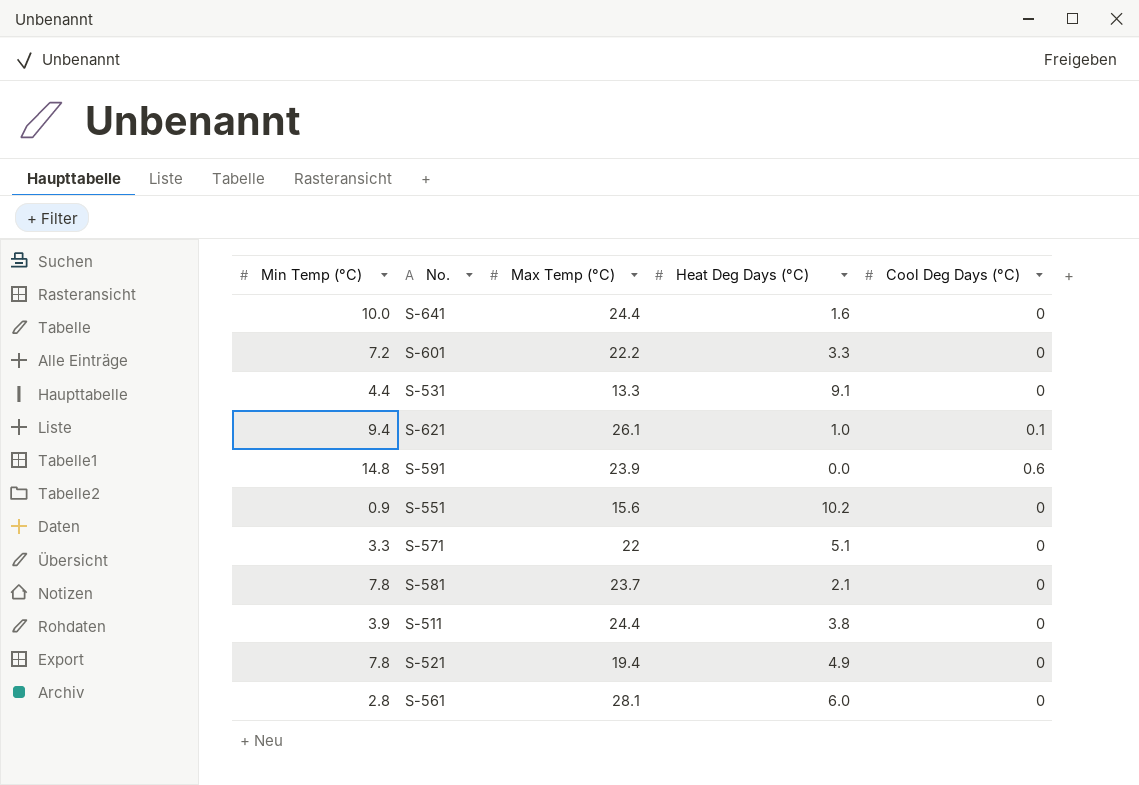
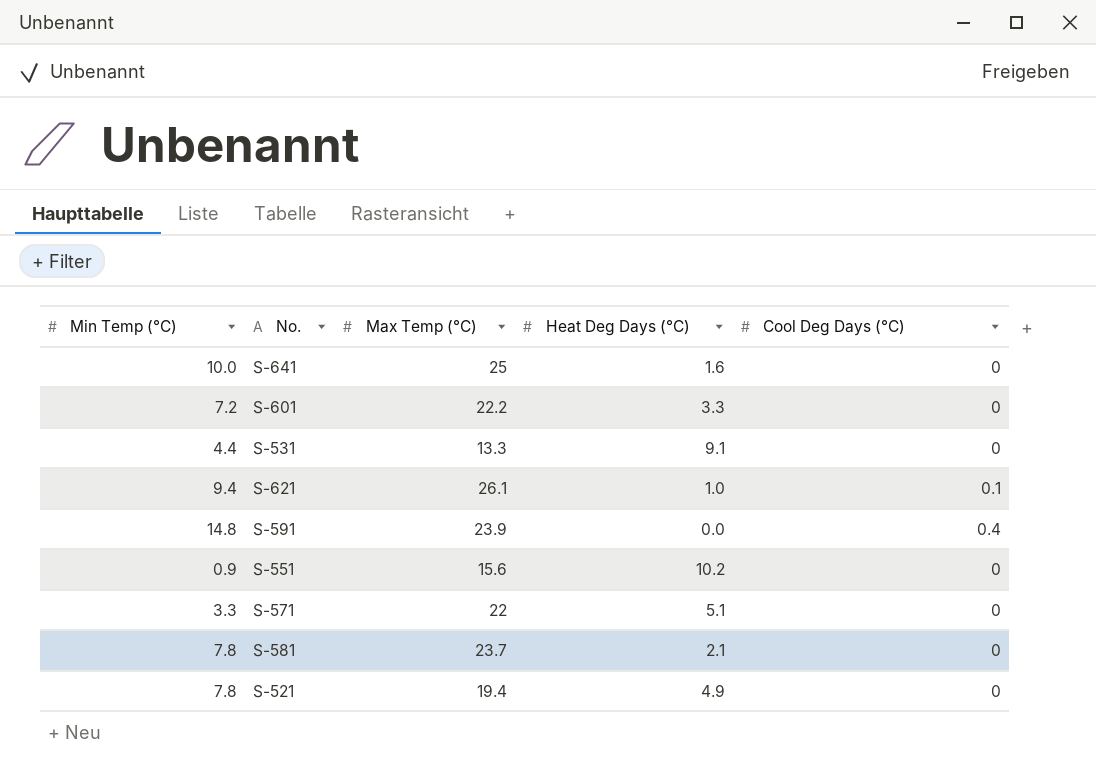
row S-511: 3.9 | 24.4 | 3.8 | 0 -> none
row S-561: 2.8 | 28.1 | 6.0 | 0 -> none
S-641 | Max Temp (°C): 24.4 -> 25
S-591 | Cool Deg Days (°C): 0.6 -> 0.4

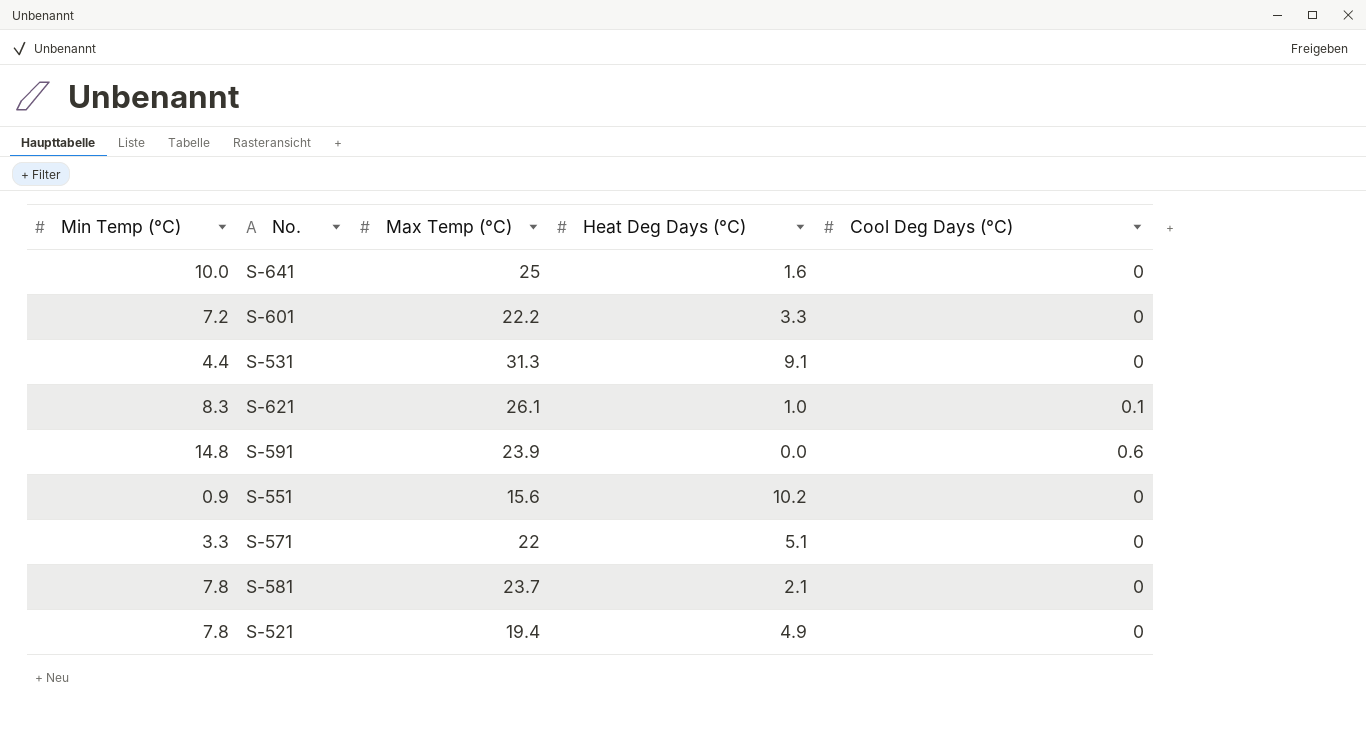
S-531 | Max Temp (°C): 13.3 -> 31.3
S-621 | Min Temp (°C): 9.4 -> 8.3
S-591 | Cool Deg Days (°C): 0.4 -> 0.6

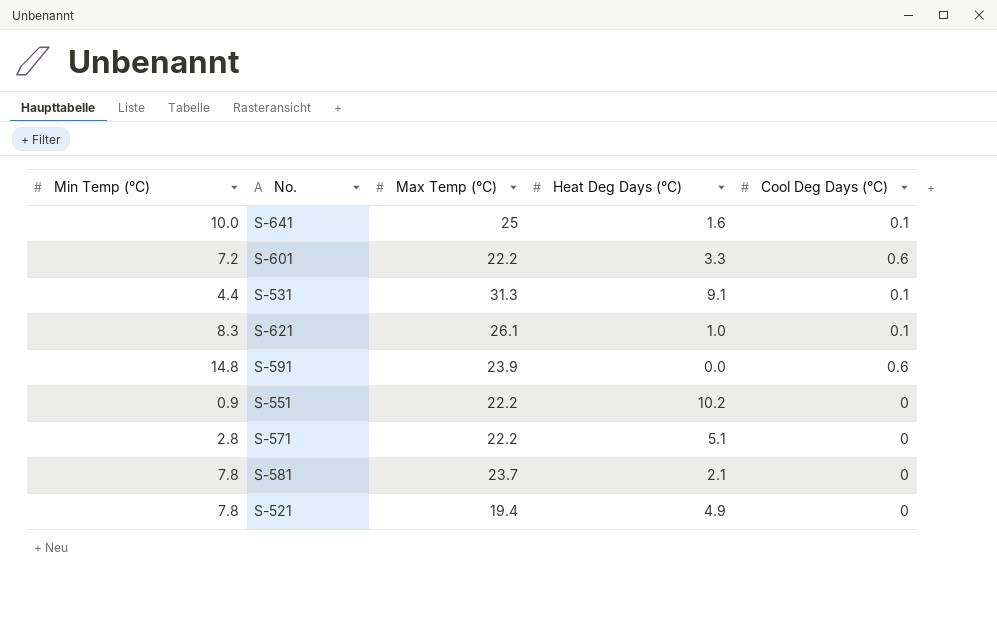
S-641 | Cool Deg Days (°C): 0 -> 0.1
S-601 | Cool Deg Days (°C): 0 -> 0.6
S-531 | Cool Deg Days (°C): 0 -> 0.1
S-551 | Max Temp (°C): 15.6 -> 22.2
S-571 | Min Temp (°C): 3.3 -> 2.8
S-571 | Max Temp (°C): 22 -> 22.2

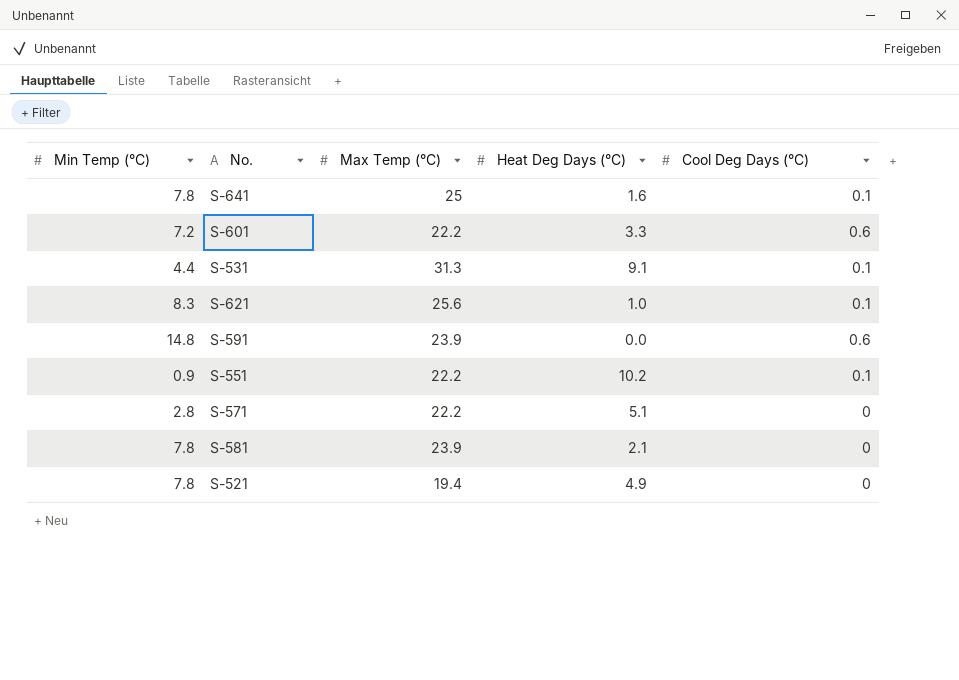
S-641 | Min Temp (°C): 10.0 -> 7.8
S-621 | Max Temp (°C): 26.1 -> 25.6
S-551 | Cool Deg Days (°C): 0 -> 0.1
S-581 | Max Temp (°C): 23.7 -> 23.9

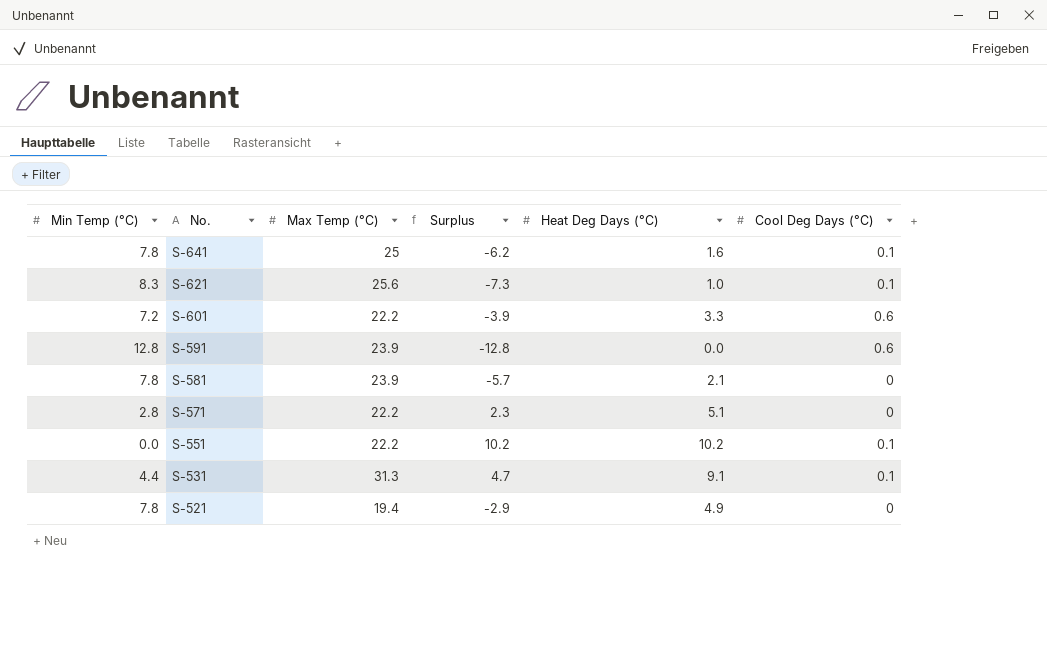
row order: none -> No. descending
column Surplus | formula: none -> [Heat Deg Days (°C)] - [Min Temp (°C)]
S-591 | Min Temp (°C): 14.8 -> 12.8
S-551 | Min Temp (°C): 0.9 -> 0.0

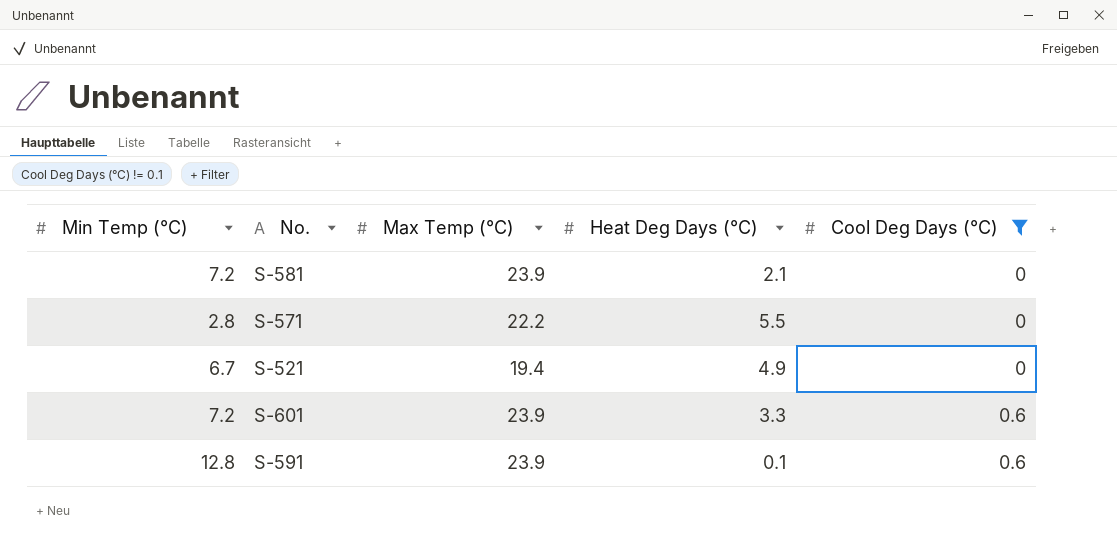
filter: none -> Cool Deg Days (°C) != 0.1
row order: No. descending -> Cool Deg Days (°C) ascending
column Surplus | formula: [Heat Deg Days (°C)] - [Min Temp (°C)] -> none
S-581 | Min Temp (°C): 7.8 -> 7.2
S-571 | Heat Deg Days (°C): 5.1 -> 5.5
S-521 | Min Temp (°C): 7.8 -> 6.7
S-601 | Max Temp (°C): 22.2 -> 23.9
S-591 | Heat Deg Days (°C): 0.0 -> 0.1

